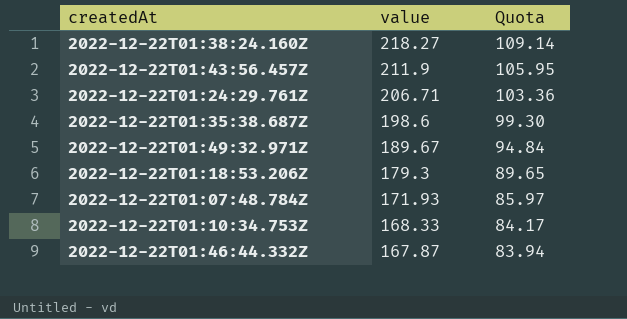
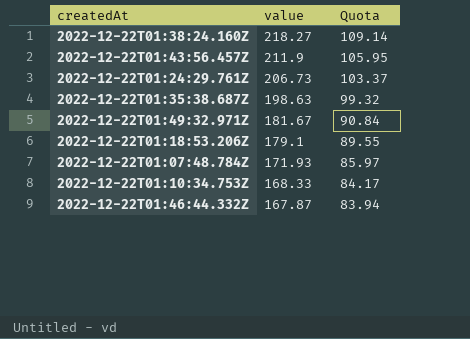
2022-12-22T01:24:29.761Z | value: 206.71 -> 206.73
2022-12-22T01:24:29.761Z | Quota: 103.36 -> 103.37
2022-12-22T01:35:38.687Z | value: 198.6 -> 198.63
2022-12-22T01:35:38.687Z | Quota: 99.30 -> 99.32
2022-12-22T01:49:32.971Z | value: 189.67 -> 181.67
2022-12-22T01:49:32.971Z | Quota: 94.84 -> 90.84
2022-12-22T01:18:53.206Z | value: 179.3 -> 179.1
2022-12-22T01:18:53.206Z | Quota: 89.65 -> 89.55

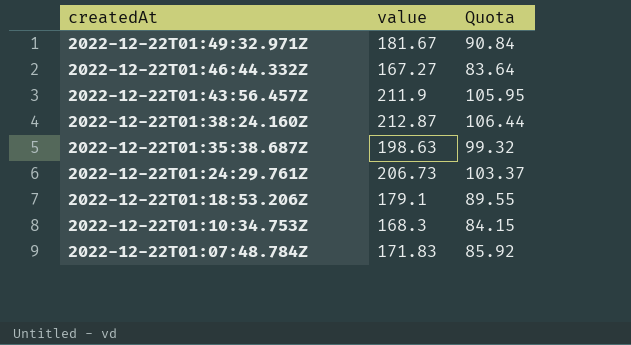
row order: value descending -> createdAt descending
2022-12-22T01:46:44.332Z | value: 167.87 -> 167.27
2022-12-22T01:46:44.332Z | Quota: 83.94 -> 83.64
2022-12-22T01:38:24.160Z | value: 218.27 -> 212.87
2022-12-22T01:38:24.160Z | Quota: 109.14 -> 106.44
2022-12-22T01:10:34.753Z | value: 168.33 -> 168.3
2022-12-22T01:10:34.753Z | Quota: 84.17 -> 84.15
2022-12-22T01:07:48.784Z | value: 171.93 -> 171.83
2022-12-22T01:07:48.784Z | Quota: 85.97 -> 85.92

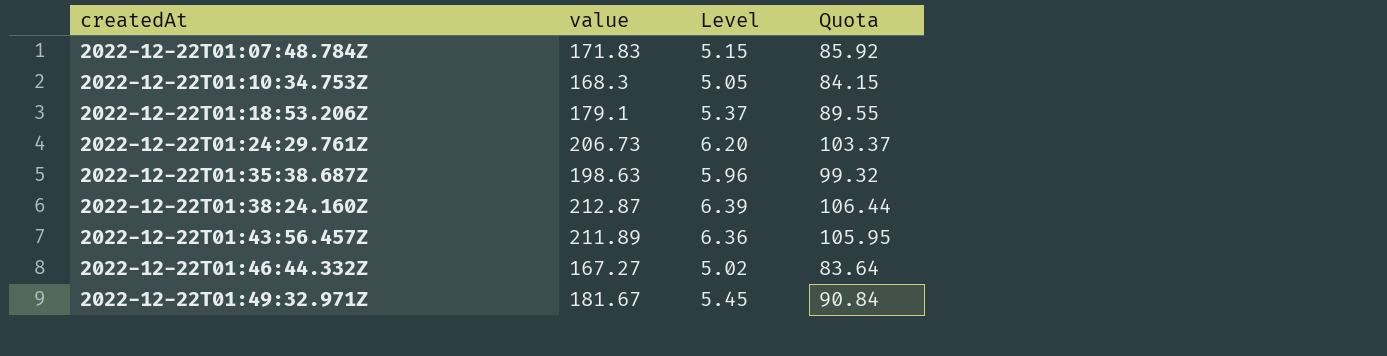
row order: createdAt descending -> createdAt ascending
column Level | formula: none -> [value] * 0.03
2022-12-22T01:43:56.457Z | value: 211.9 -> 211.89

